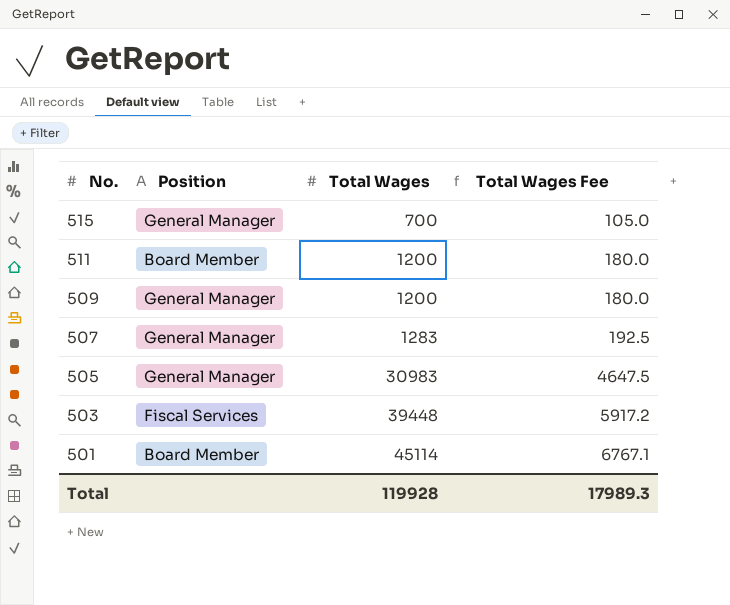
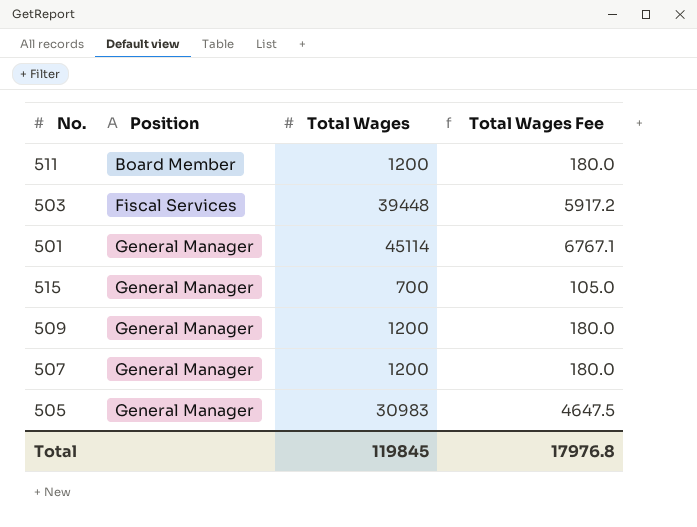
row order: No. descending -> Position ascending
501 | Position: Board Member -> General Manager
507 | Total Wages: 1283 -> 1200
507 | Total Wages Fee: 192.5 -> 180.0
Total | Total Wages: 119928 -> 119845
Total | Total Wages Fee: 17989.3 -> 17976.8

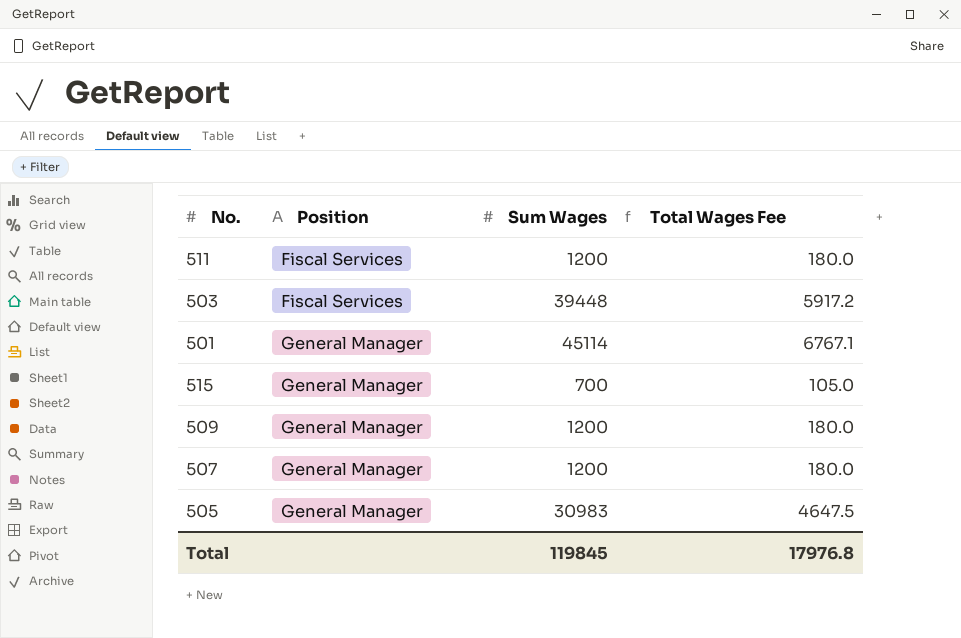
column name: Total Wages -> Sum Wages
511 | Position: Board Member -> Fiscal Services

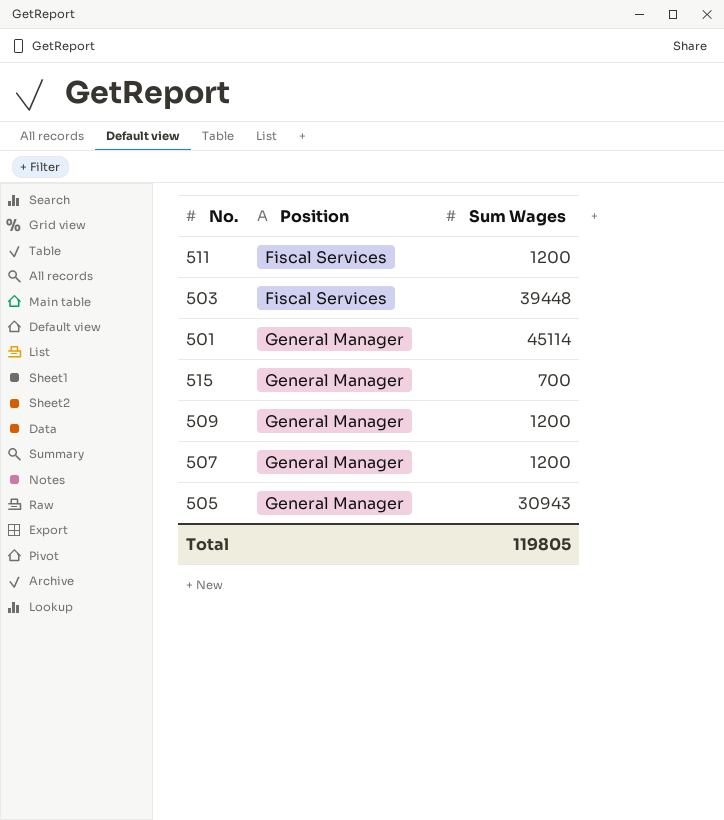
column Total Wages Fee | formula: [Sum Wages] * 0.15 -> none
505 | Sum Wages: 30983 -> 30943
Total | Sum Wages: 119845 -> 119805

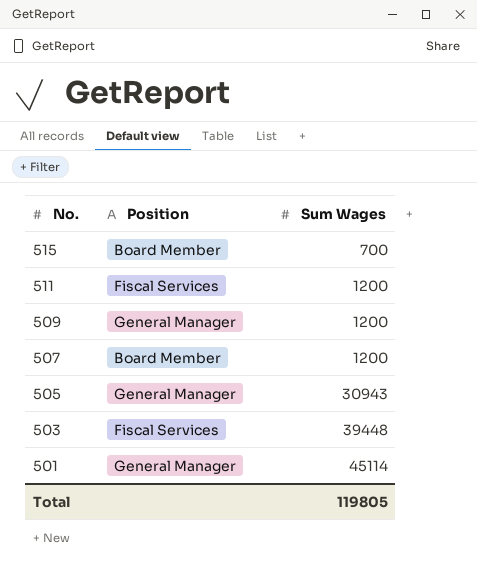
row order: Position ascending -> No. descending
515 | Position: General Manager -> Board Member
507 | Position: General Manager -> Board Member

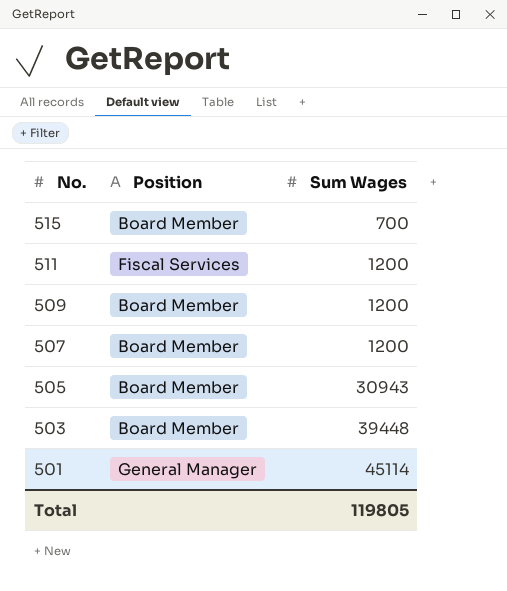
509 | Position: General Manager -> Board Member
505 | Position: General Manager -> Board Member
503 | Position: Fiscal Services -> Board Member

